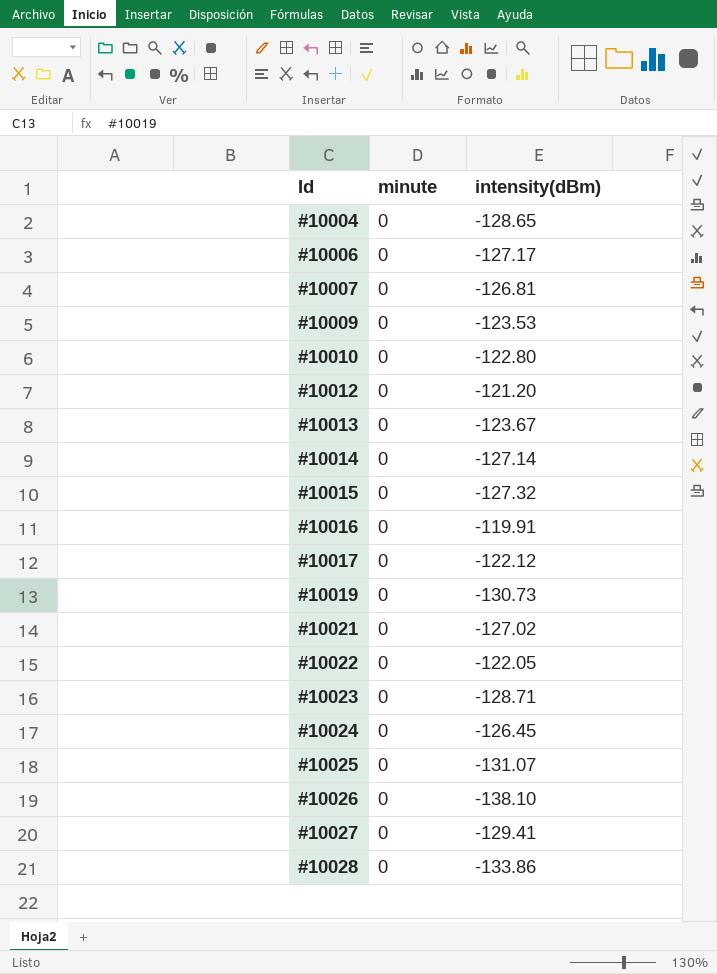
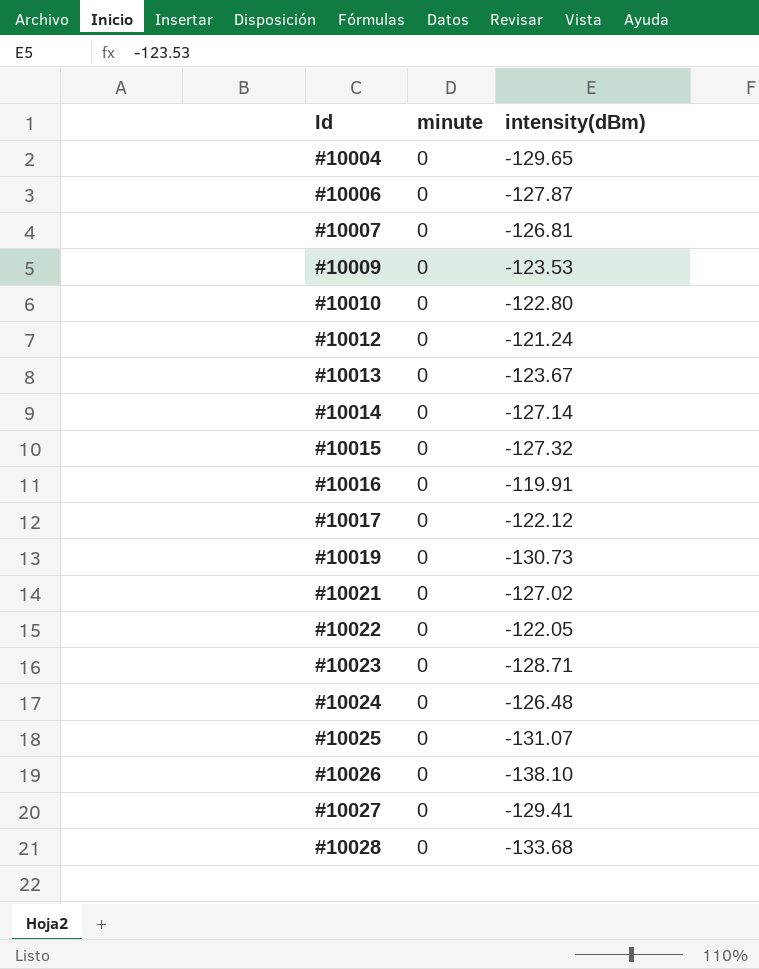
#10004 | intensity(dBm): -128.65 -> -129.65
#10006 | intensity(dBm): -127.17 -> -127.87
#10012 | intensity(dBm): -121.20 -> -121.24
#10024 | intensity(dBm): -126.45 -> -126.48
#10028 | intensity(dBm): -133.86 -> -133.68

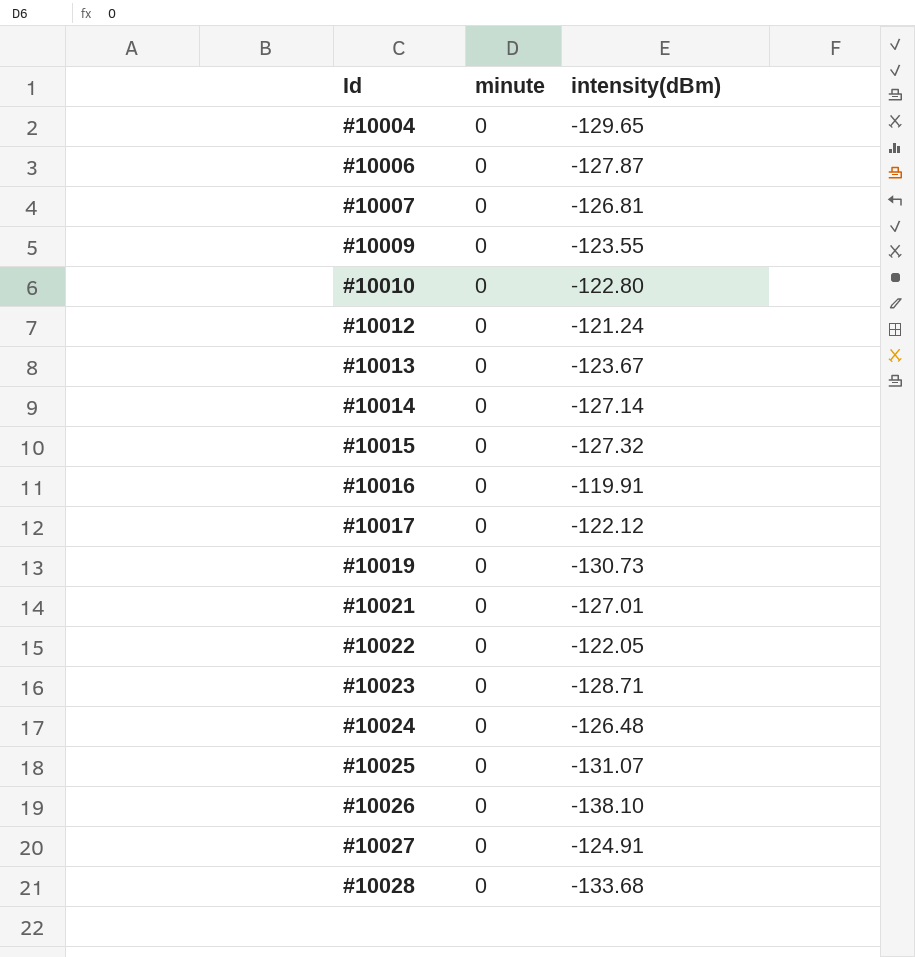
#10009 | intensity(dBm): -123.53 -> -123.55
#10021 | intensity(dBm): -127.02 -> -127.01
#10027 | intensity(dBm): -129.41 -> -124.91

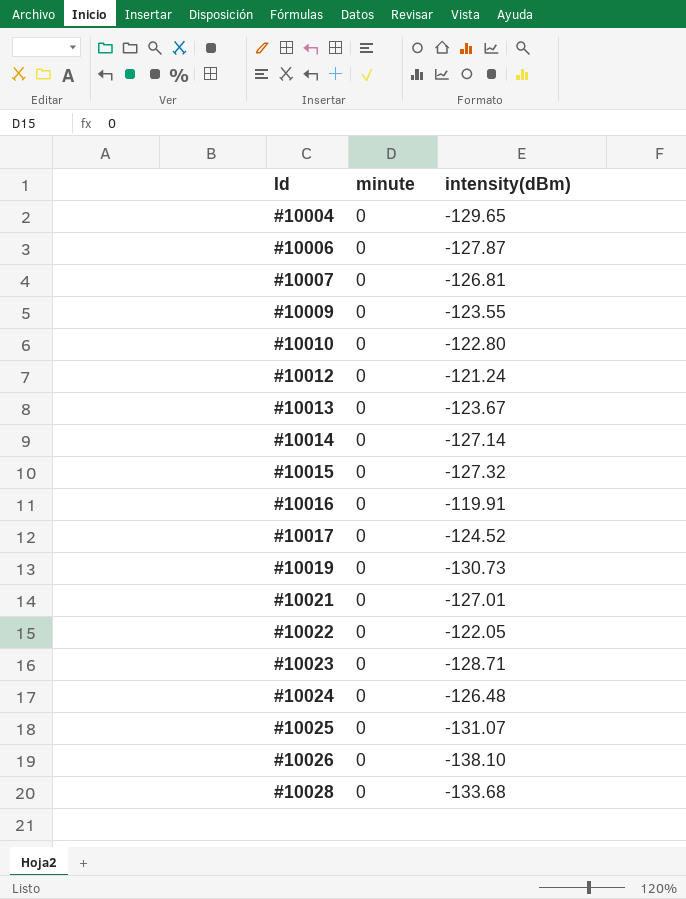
row #10027: 0 | -124.91 -> none
#10017 | intensity(dBm): -122.12 -> -124.52

